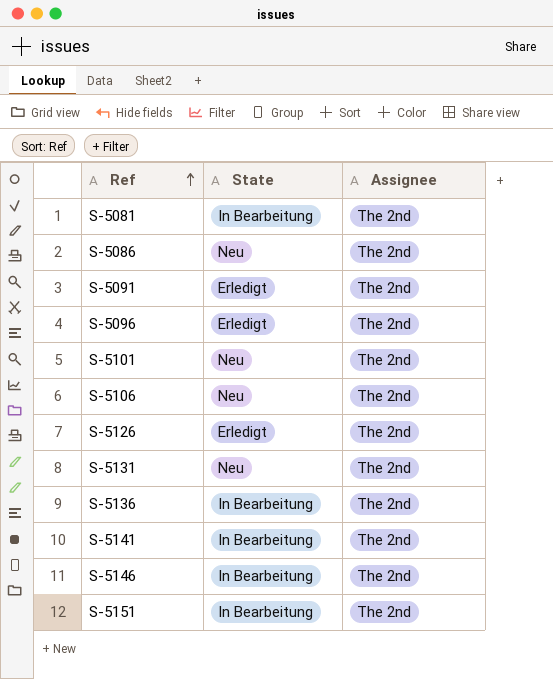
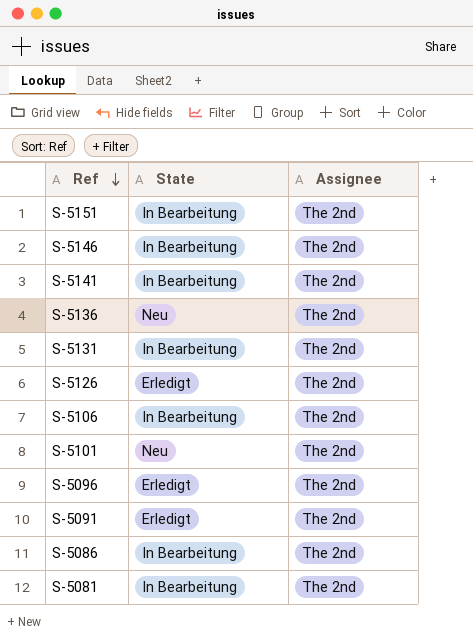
row order: Ref ascending -> Ref descending
S-5136 | State: In Bearbeitung -> Neu
S-5131 | State: Neu -> In Bearbeitung
S-5106 | State: Neu -> In Bearbeitung
S-5086 | State: Neu -> In Bearbeitung

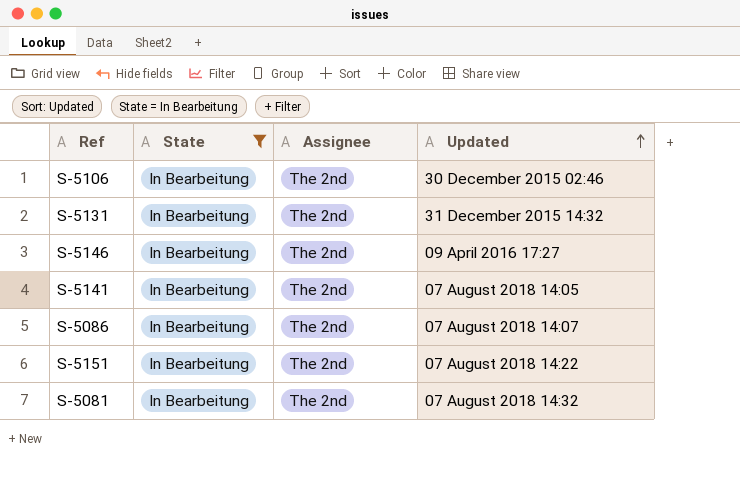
filter: none -> State = In Bearbeitung
row order: Ref descending -> Updated ascending
column Updated | position: none -> 4

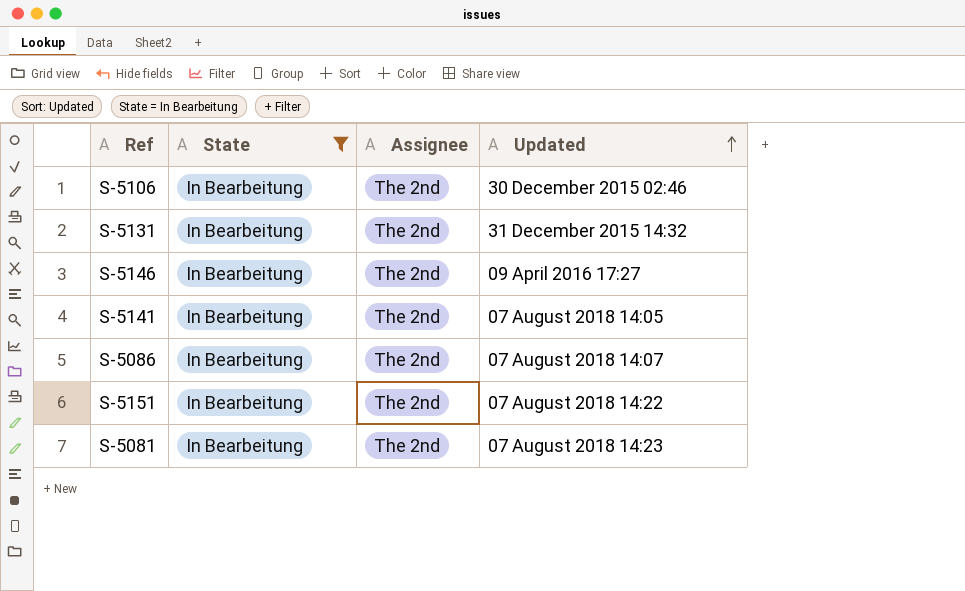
S-5081 | Updated: 07 August 2018 14:32 -> 07 August 2018 14:23

